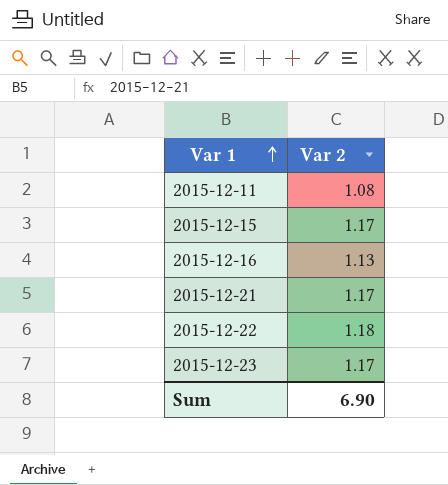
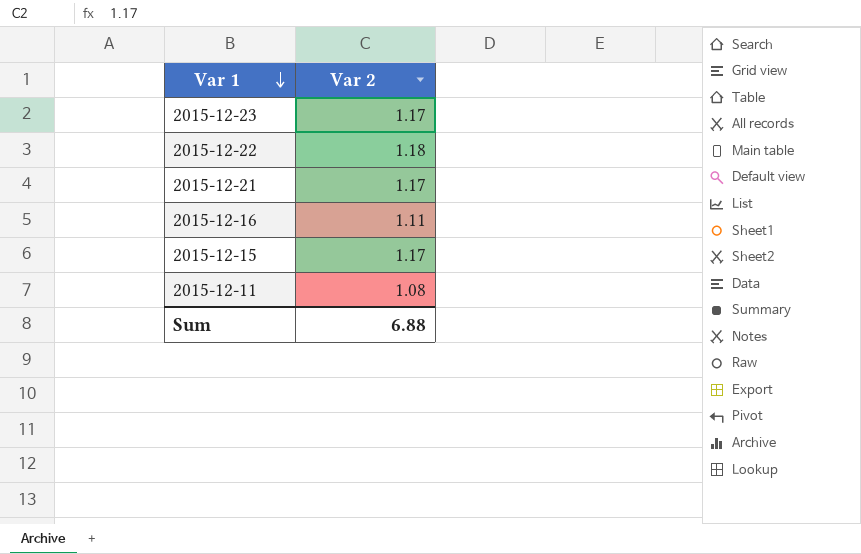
row order: Var 1 ascending -> Var 1 descending
2015-12-16 | Var 2: 1.13 -> 1.11
Sum | Var 2: 6.90 -> 6.88

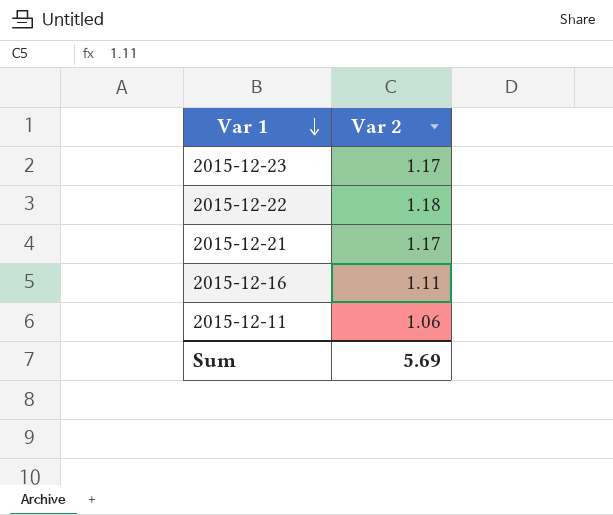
row 2015-12-15: 1.17 -> none
2015-12-11 | Var 2: 1.08 -> 1.06
Sum | Var 2: 6.88 -> 5.69

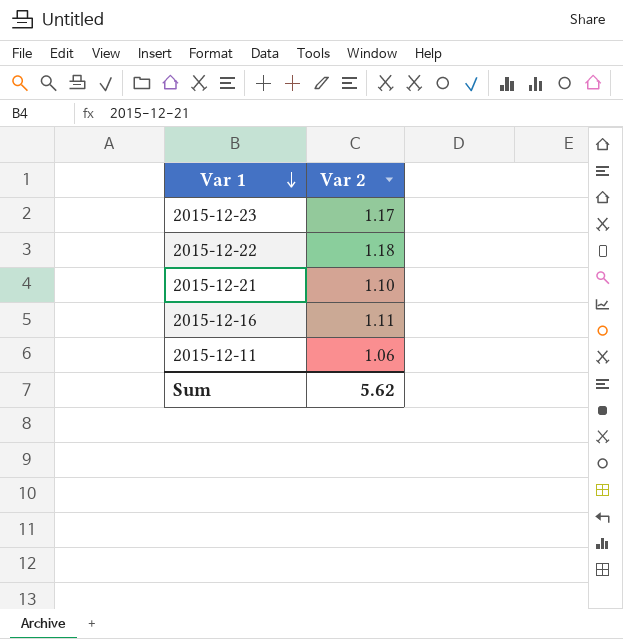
2015-12-21 | Var 2: 1.17 -> 1.10
Sum | Var 2: 5.69 -> 5.62

